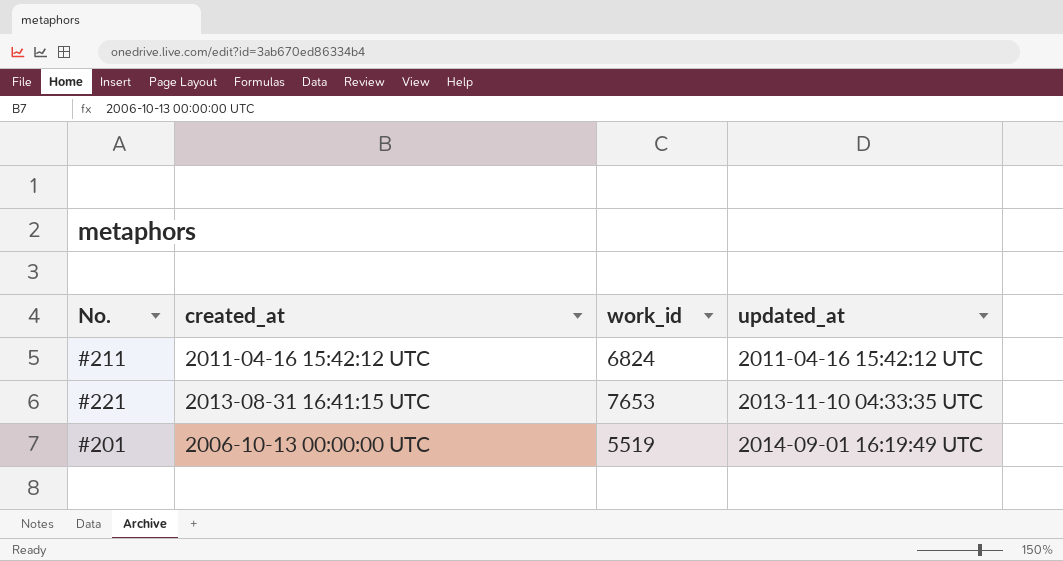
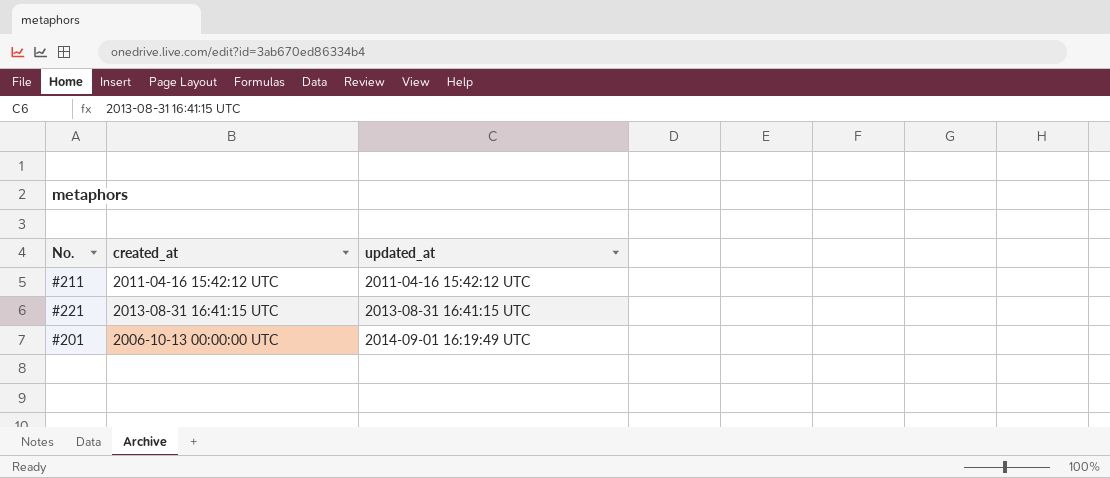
column work_id | position: 3 -> none
#221 | updated_at: 2013-11-10 04:33:35 UTC -> 2013-08-31 16:41:15 UTC

